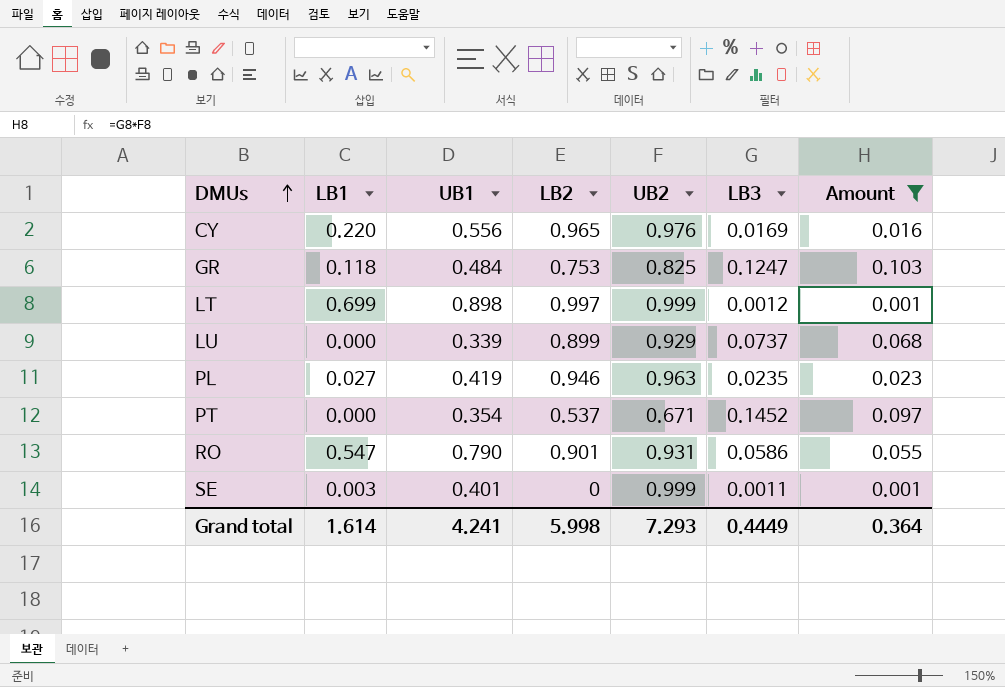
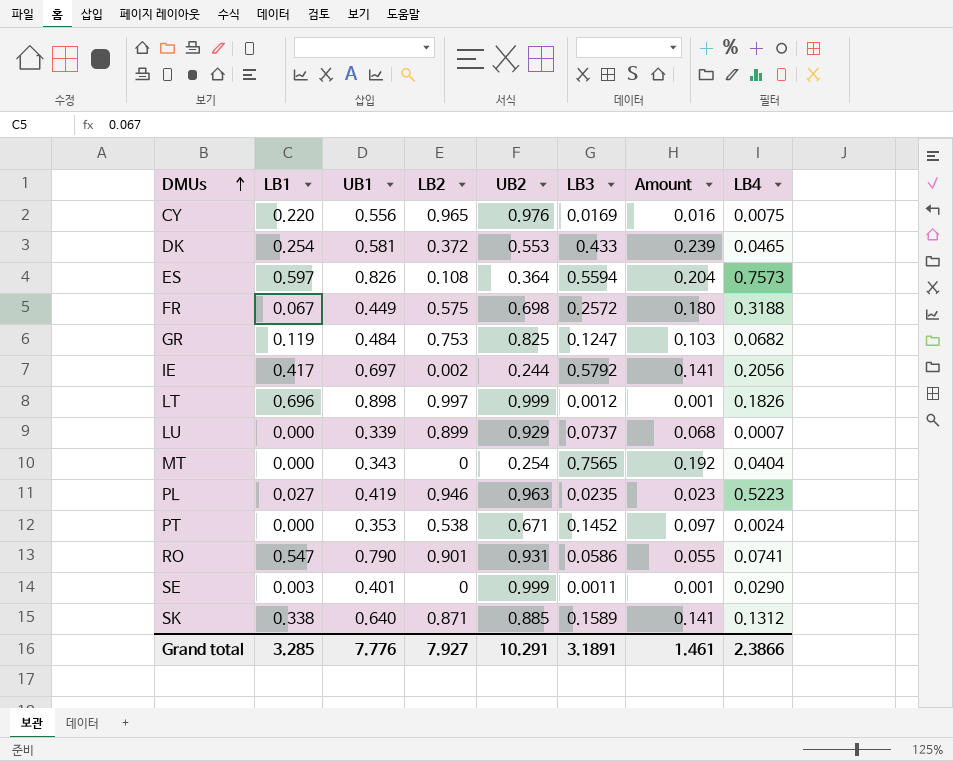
filter: Amount <= 0.103 -> none
column LB4 | position: none -> 8
GR | LB1: 0.118 -> 0.119
LT | LB1: 0.699 -> 0.696
PT | UB1: 0.354 -> 0.353
PT | LB2: 0.537 -> 0.538
Grand total | LB1: 1.614 -> 3.285
Grand total | UB1: 4.241 -> 7.776
Grand total | LB2: 5.998 -> 7.927
Grand total | UB2: 7.293 -> 10.291
Grand total | LB3: 0.4449 -> 3.1891
Grand total | Amount: 0.364 -> 1.461

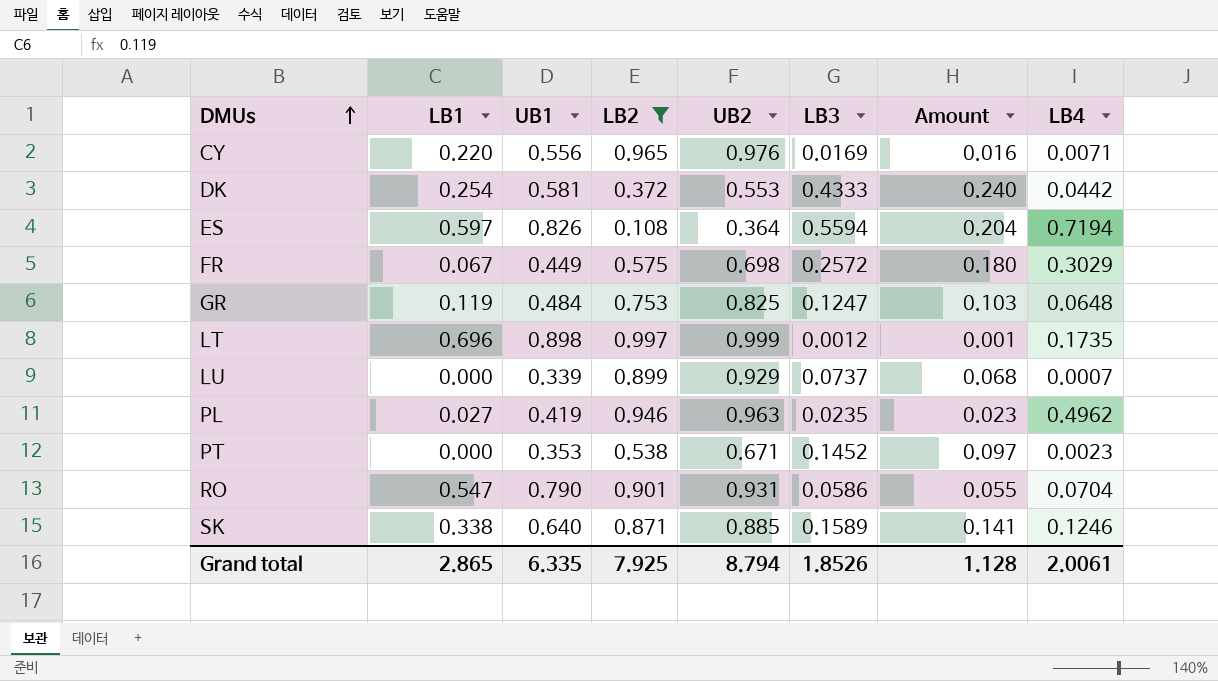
filter: none -> LB2 >= 0.108
CY | LB4: 0.0075 -> 0.0071
DK | LB3: 0.433 -> 0.4333
DK | Amount: 0.239 -> 0.240
DK | LB4: 0.0465 -> 0.0442
ES | LB4: 0.7573 -> 0.7194
FR | LB4: 0.3188 -> 0.3029
GR | LB4: 0.0682 -> 0.0648
LT | LB4: 0.1826 -> 0.1735
PL | LB4: 0.5223 -> 0.4962
PT | LB4: 0.0024 -> 0.0023
RO | LB4: 0.0741 -> 0.0704
SK | LB4: 0.1312 -> 0.1246
Grand total | LB1: 3.285 -> 2.865
Grand total | UB1: 7.776 -> 6.335
Grand total | LB2: 7.927 -> 7.925
Grand total | UB2: 10.291 -> 8.794
Grand total | LB3: 3.1891 -> 1.8526
Grand total | Amount: 1.461 -> 1.128
Grand total | LB4: 2.3866 -> 2.0061

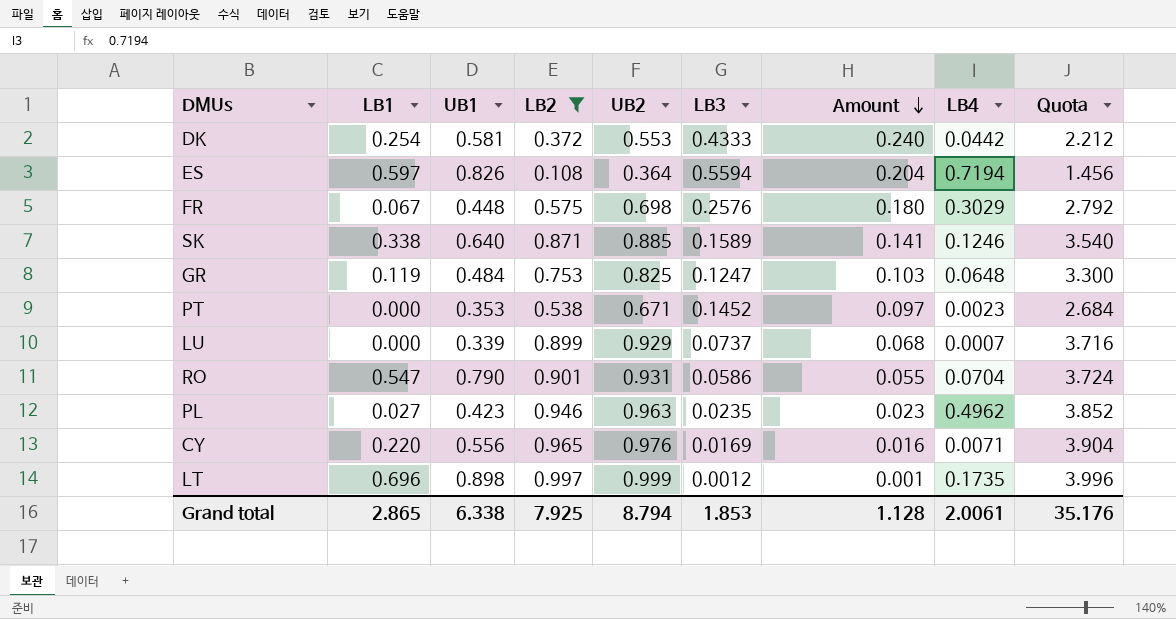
row order: DMUs ascending -> Amount descending
column Quota | formula: none -> [UB2] * 4
FR | UB1: 0.449 -> 0.448
FR | LB3: 0.2572 -> 0.2576
PL | UB1: 0.419 -> 0.423
Grand total | UB1: 6.335 -> 6.338
Grand total | LB3: 1.8526 -> 1.853

